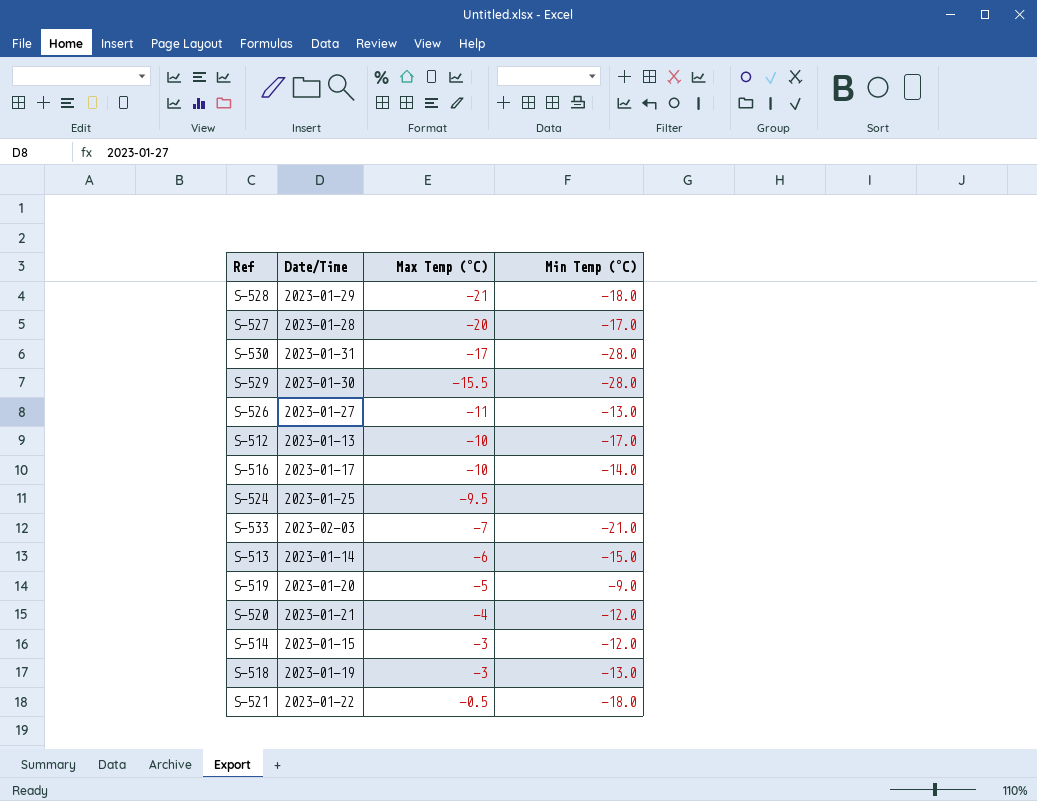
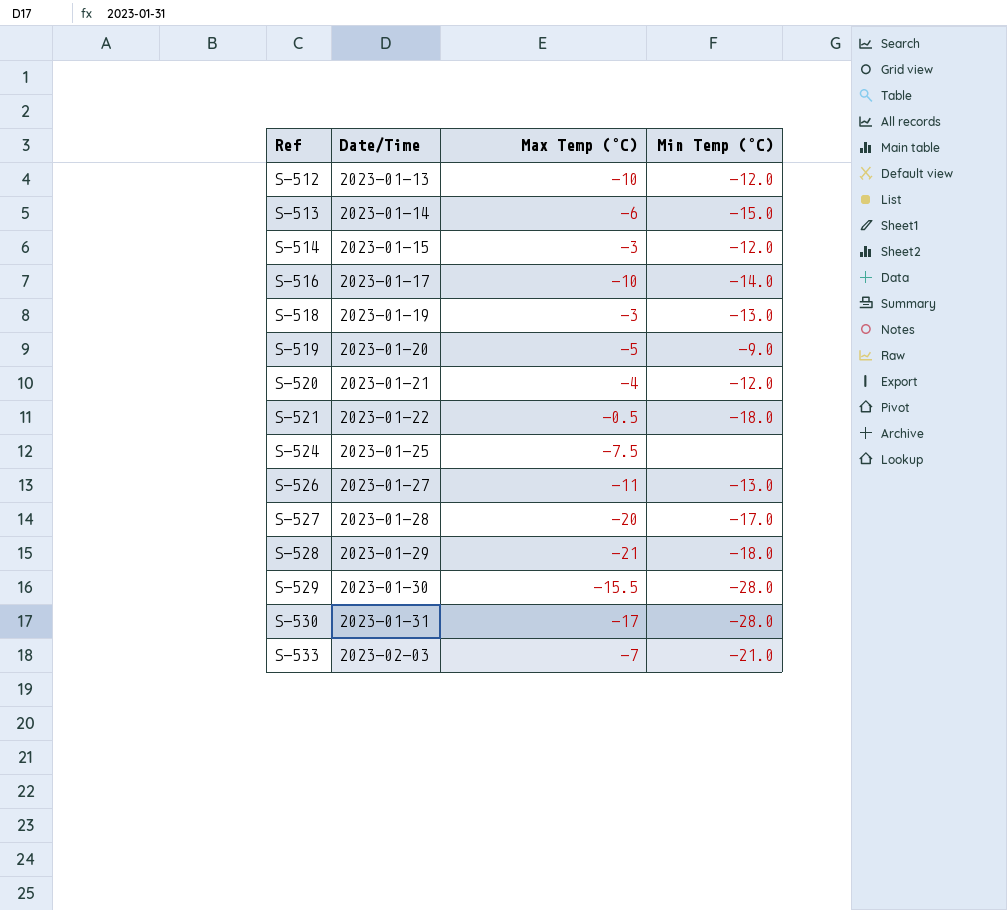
row order: Max Temp (°C) ascending -> Ref ascending
S-512 | Min Temp (°C): -17.0 -> -12.0
S-524 | Max Temp (°C): -9.5 -> -7.5

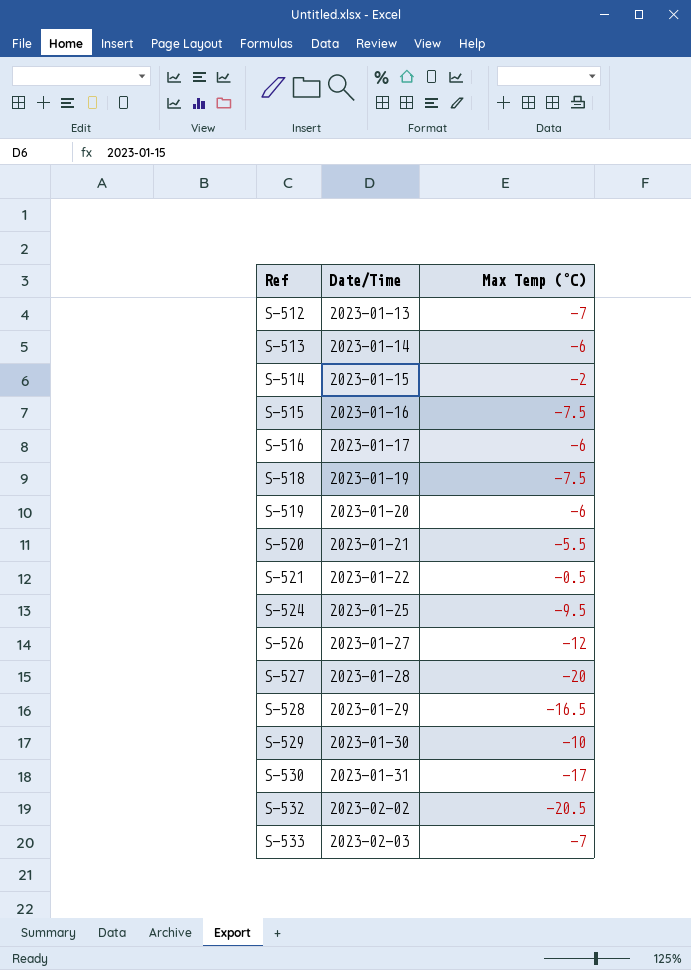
column Min Temp (°C) | position: 4 -> none
S-512 | Max Temp (°C): -10 -> -7
S-514 | Max Temp (°C): -3 -> -2
row S-515: none -> 2023-01-16 | -7.5
S-516 | Max Temp (°C): -10 -> -6
S-518 | Max Temp (°C): -3 -> -7.5
S-519 | Max Temp (°C): -5 -> -6
S-520 | Max Temp (°C): -4 -> -5.5
S-524 | Max Temp (°C): -7.5 -> -9.5
S-526 | Max Temp (°C): -11 -> -12
S-528 | Max Temp (°C): -21 -> -16.5
S-529 | Max Temp (°C): -15.5 -> -10
row S-532: none -> 2023-02-02 | -20.5

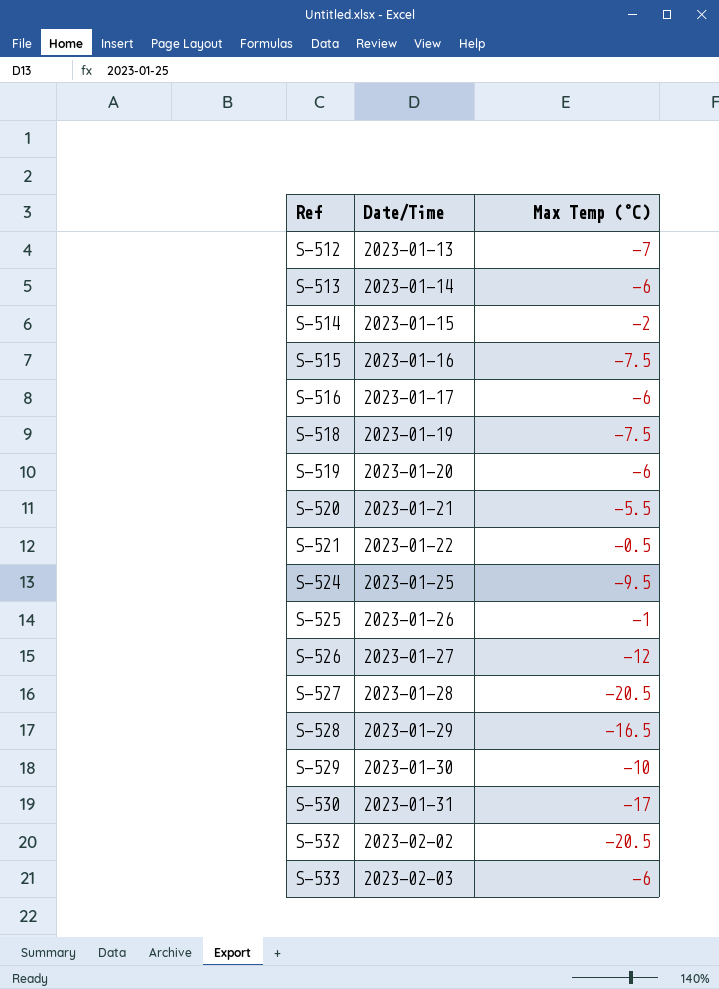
row S-525: none -> 2023-01-26 | -1
S-527 | Max Temp (°C): -20 -> -20.5
S-533 | Max Temp (°C): -7 -> -6

